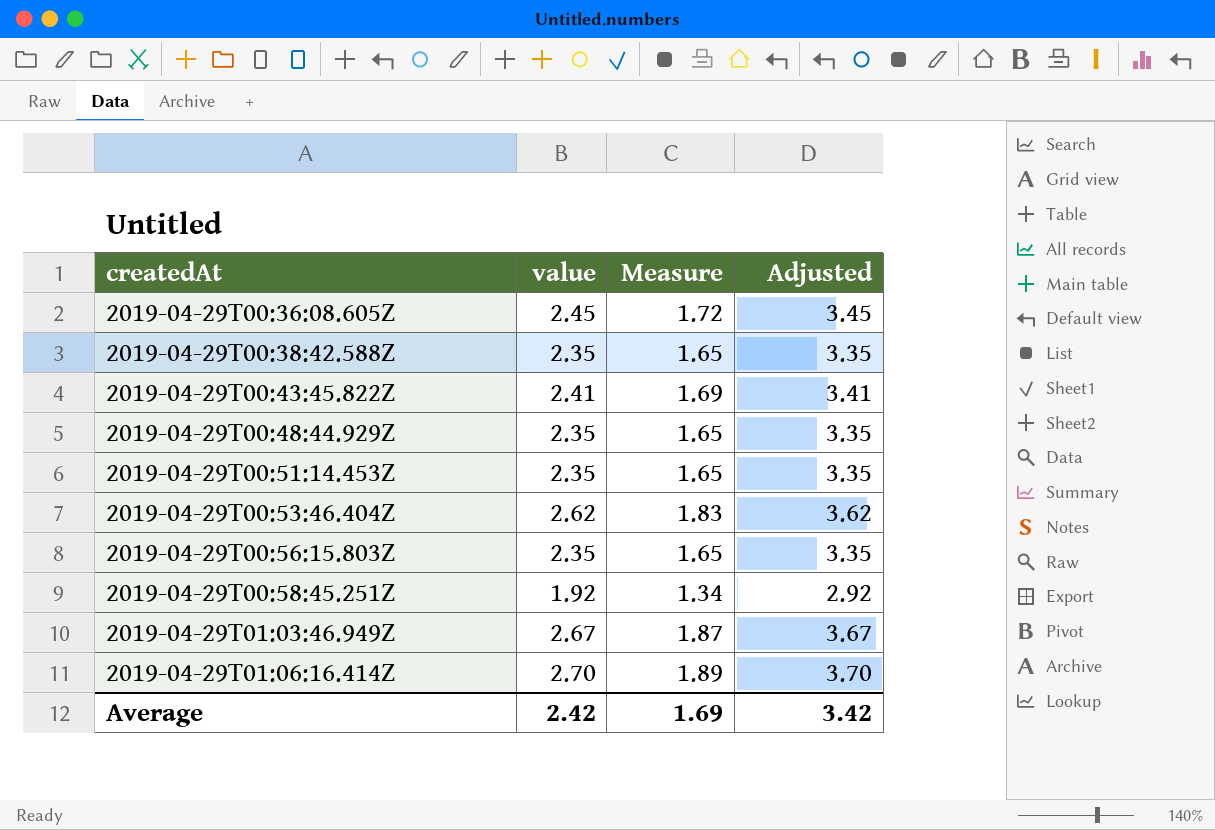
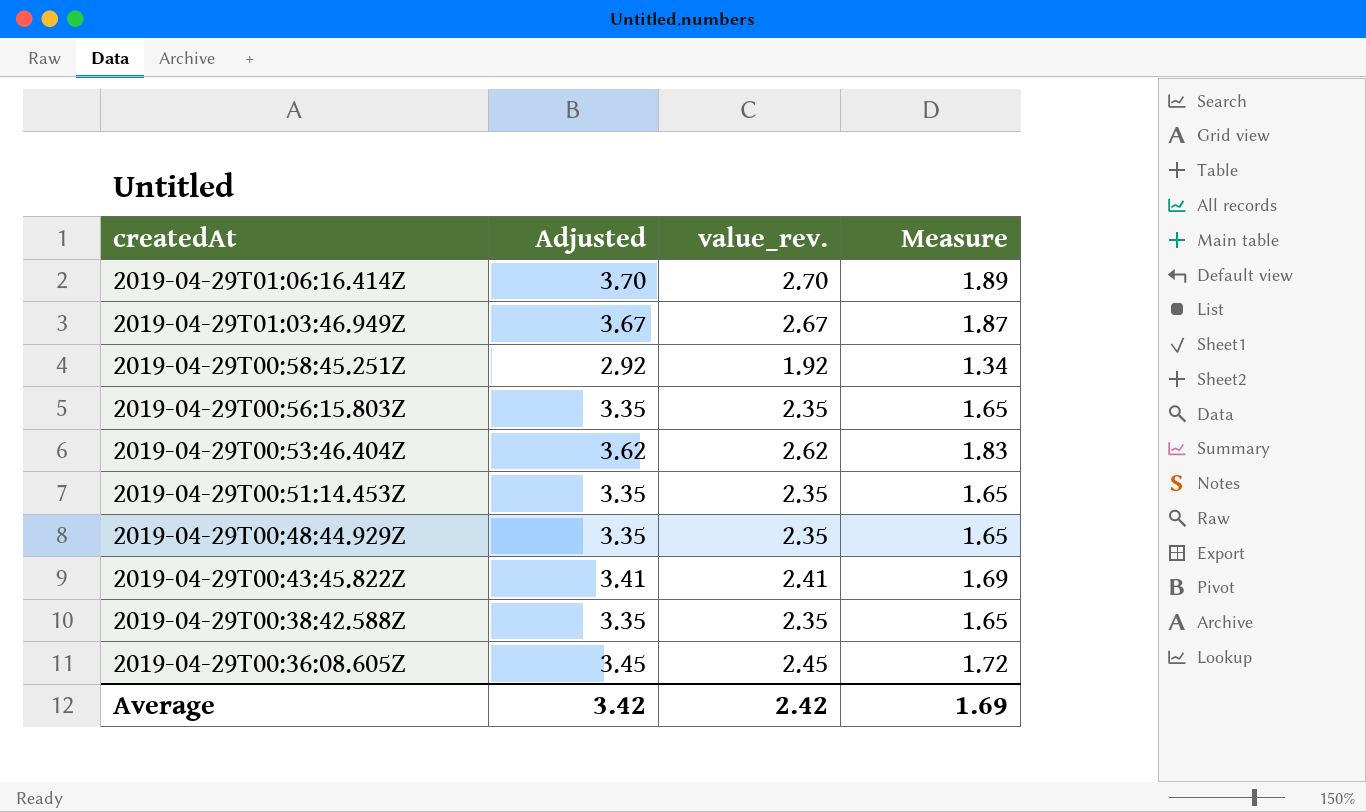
row order: createdAt ascending -> createdAt descending
column Adjusted | position: 4 -> 2
column name: value -> value_rev.

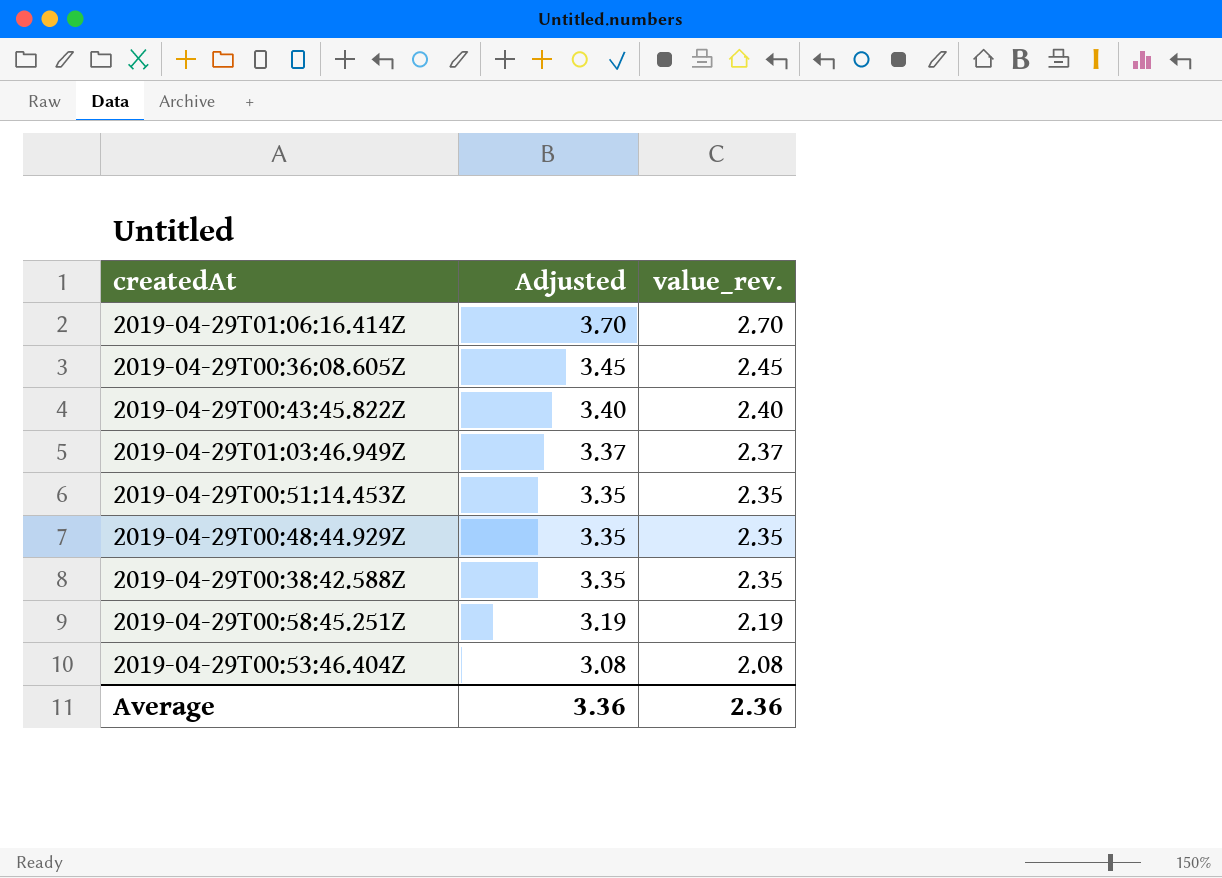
row order: createdAt descending -> Adjusted descending
column Measure | formula: [value_rev.] * 0.7 -> none
row 2019-04-29T00:56:15.803Z: 3.35 | 2.35 | 1.65 -> none
2019-04-29T00:43:45.822Z | Adjusted: 3.41 -> 3.40
2019-04-29T00:43:45.822Z | value_rev.: 2.41 -> 2.40
2019-04-29T01:03:46.949Z | Adjusted: 3.67 -> 3.37
2019-04-29T01:03:46.949Z | value_rev.: 2.67 -> 2.37
2019-04-29T00:58:45.251Z | Adjusted: 2.92 -> 3.19
2019-04-29T00:58:45.251Z | value_rev.: 1.92 -> 2.19
2019-04-29T00:53:46.404Z | Adjusted: 3.62 -> 3.08
2019-04-29T00:53:46.404Z | value_rev.: 2.62 -> 2.08
Average | Adjusted: 3.42 -> 3.36
Average | value_rev.: 2.42 -> 2.36

